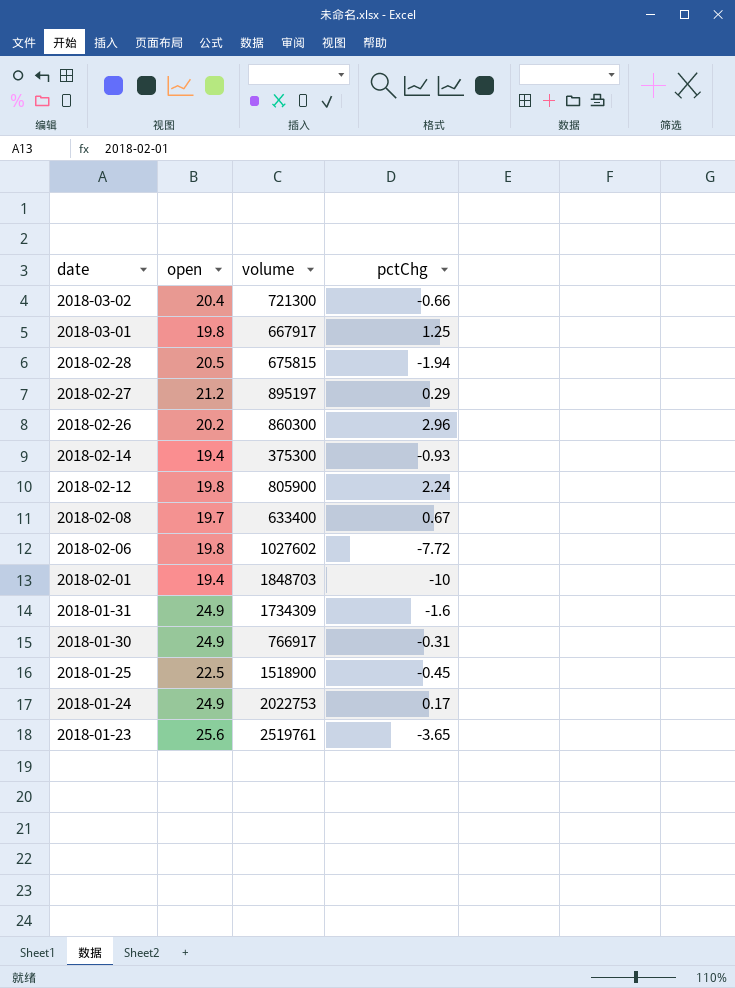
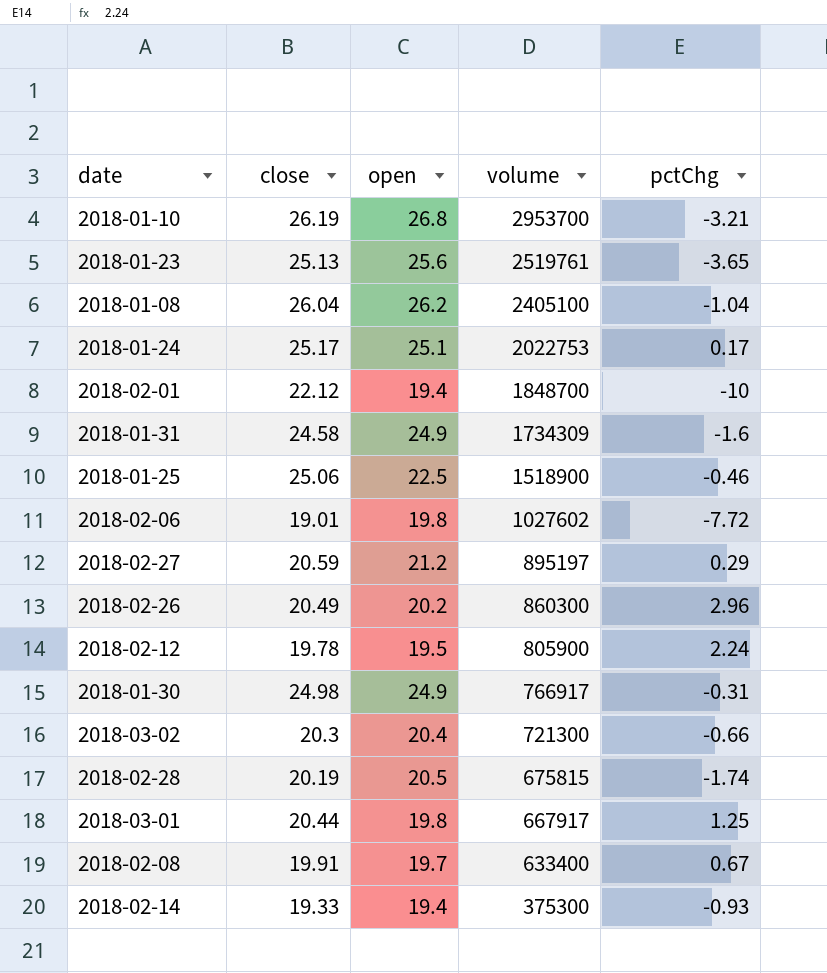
row order: date descending -> volume descending
column close | position: none -> 2
row 2018-01-10: none -> 26.19 | 26.8 | 2953700 | -3.21
row 2018-01-08: none -> 26.04 | 26.2 | 2405100 | -1.04
2018-01-24 | open: 24.9 -> 25.1
2018-02-01 | volume: 1848703 -> 1848700
2018-01-25 | pctChg: -0.45 -> -0.46
2018-02-12 | open: 19.8 -> 19.5
2018-02-28 | pctChg: -1.94 -> -1.74

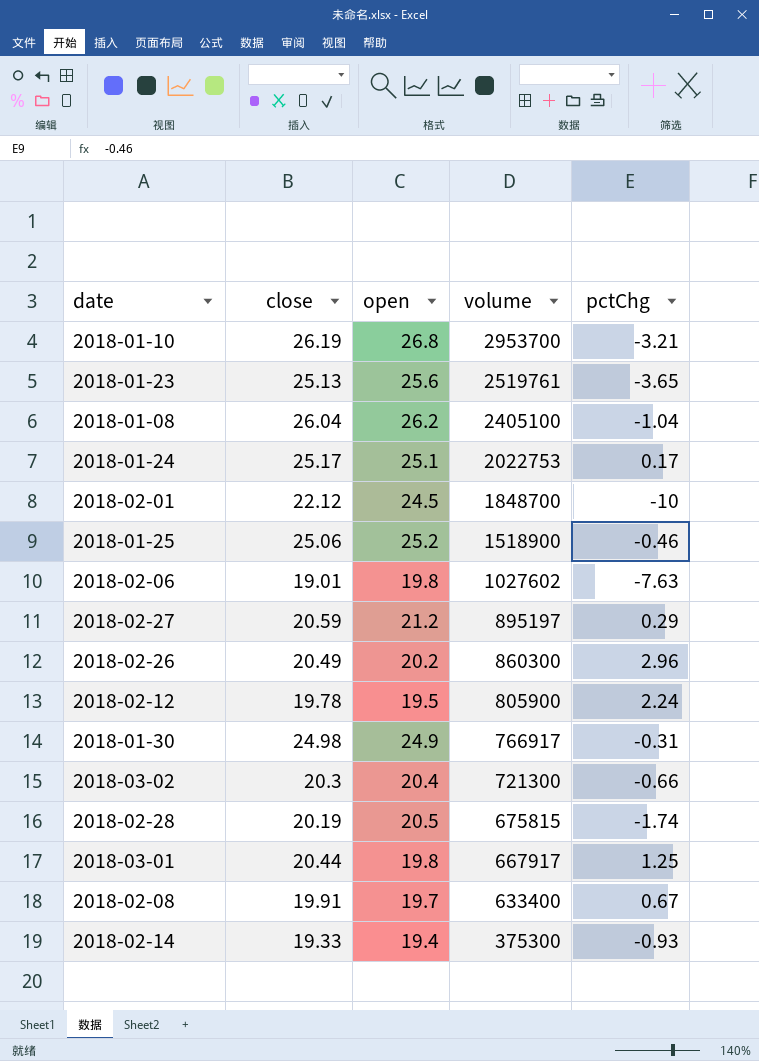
row 2018-01-31: 24.58 | 24.9 | 1734309 | -1.6 -> none
2018-02-01 | open: 19.4 -> 24.5
2018-01-25 | open: 22.5 -> 25.2
2018-02-06 | pctChg: -7.72 -> -7.63

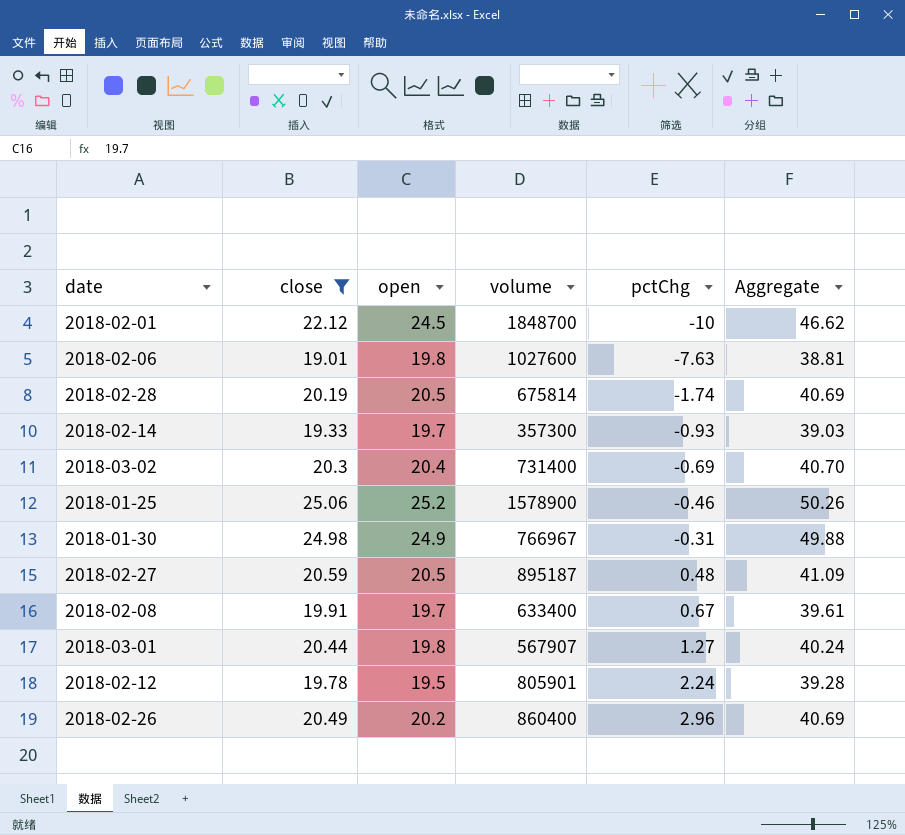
filter: none -> close <= 25.06
row order: volume descending -> pctChg ascending
column Aggregate | formula: none -> [close] + [open]
2018-02-06 | volume: 1027602 -> 1027600
2018-02-28 | volume: 675815 -> 675814
2018-02-14 | open: 19.4 -> 19.7
2018-02-14 | volume: 375300 -> 357300
2018-03-02 | volume: 721300 -> 731400
2018-03-02 | pctChg: -0.66 -> -0.69
2018-01-25 | volume: 1518900 -> 1578900
2018-01-30 | volume: 766917 -> 766967
2018-02-27 | open: 21.2 -> 20.5
2018-02-27 | volume: 895197 -> 895187
2018-02-27 | pctChg: 0.29 -> 0.48
2018-03-01 | volume: 667917 -> 567907
2018-03-01 | pctChg: 1.25 -> 1.27
2018-02-12 | volume: 805900 -> 805901
2018-02-26 | volume: 860300 -> 860400

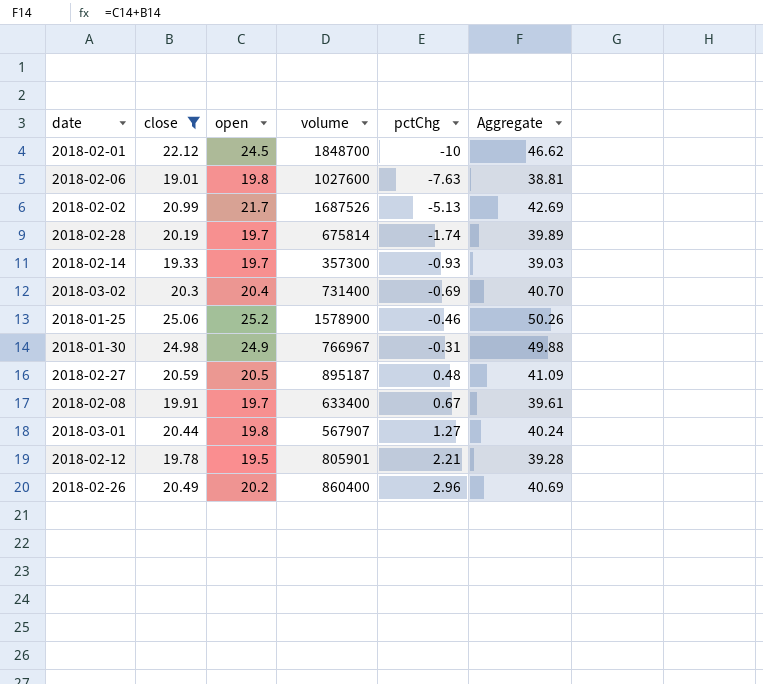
row 2018-02-02: none -> 20.99 | 21.7 | 1687526 | -5.13 | 42.69
2018-02-28 | open: 20.5 -> 19.7
2018-02-28 | Aggregate: 40.69 -> 39.89
2018-02-12 | pctChg: 2.24 -> 2.21

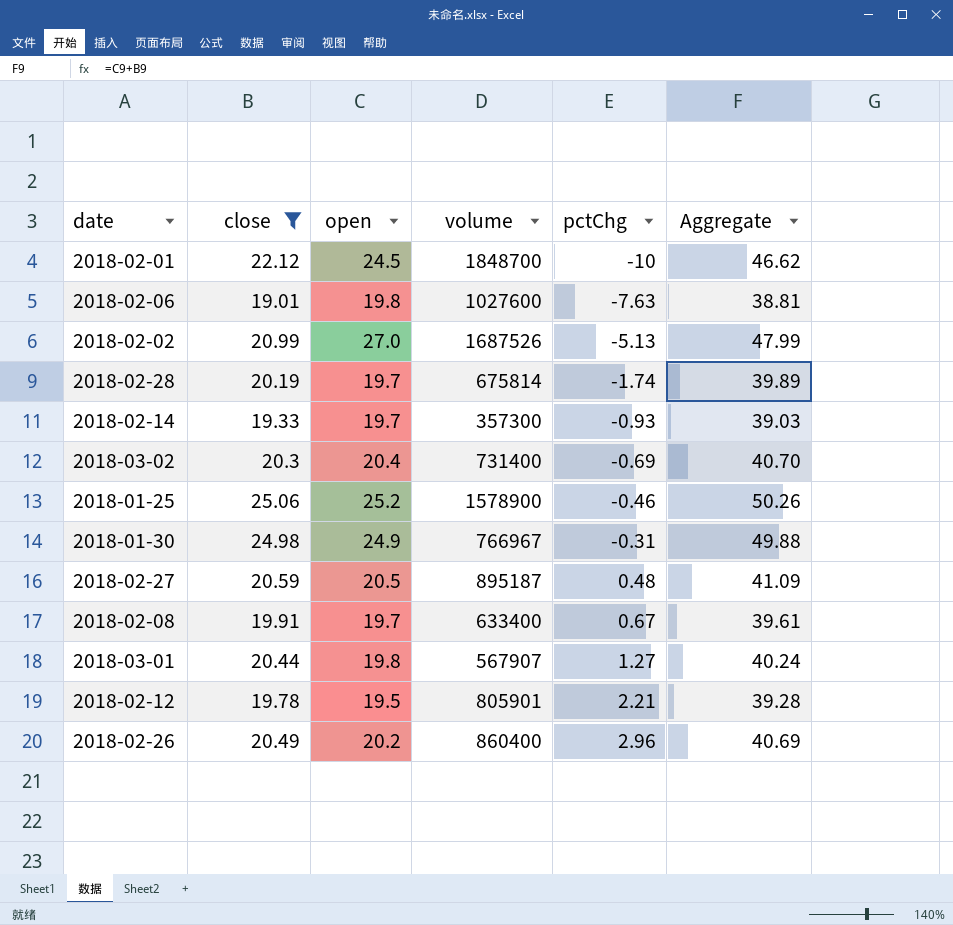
2018-02-02 | open: 21.7 -> 27.0
2018-02-02 | Aggregate: 42.69 -> 47.99

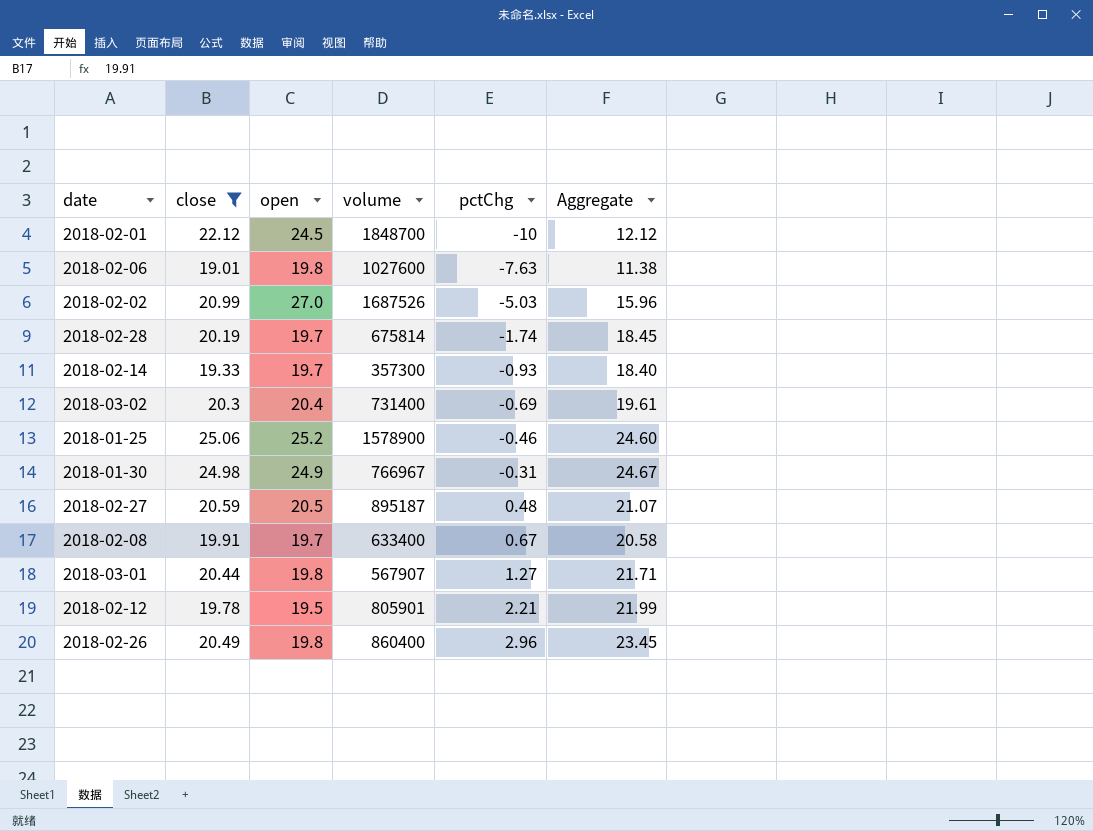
column Aggregate | formula: [close] + [open] -> [close] + [pctChg]
2018-02-02 | pctChg: -5.13 -> -5.03
2018-02-26 | open: 20.2 -> 19.8

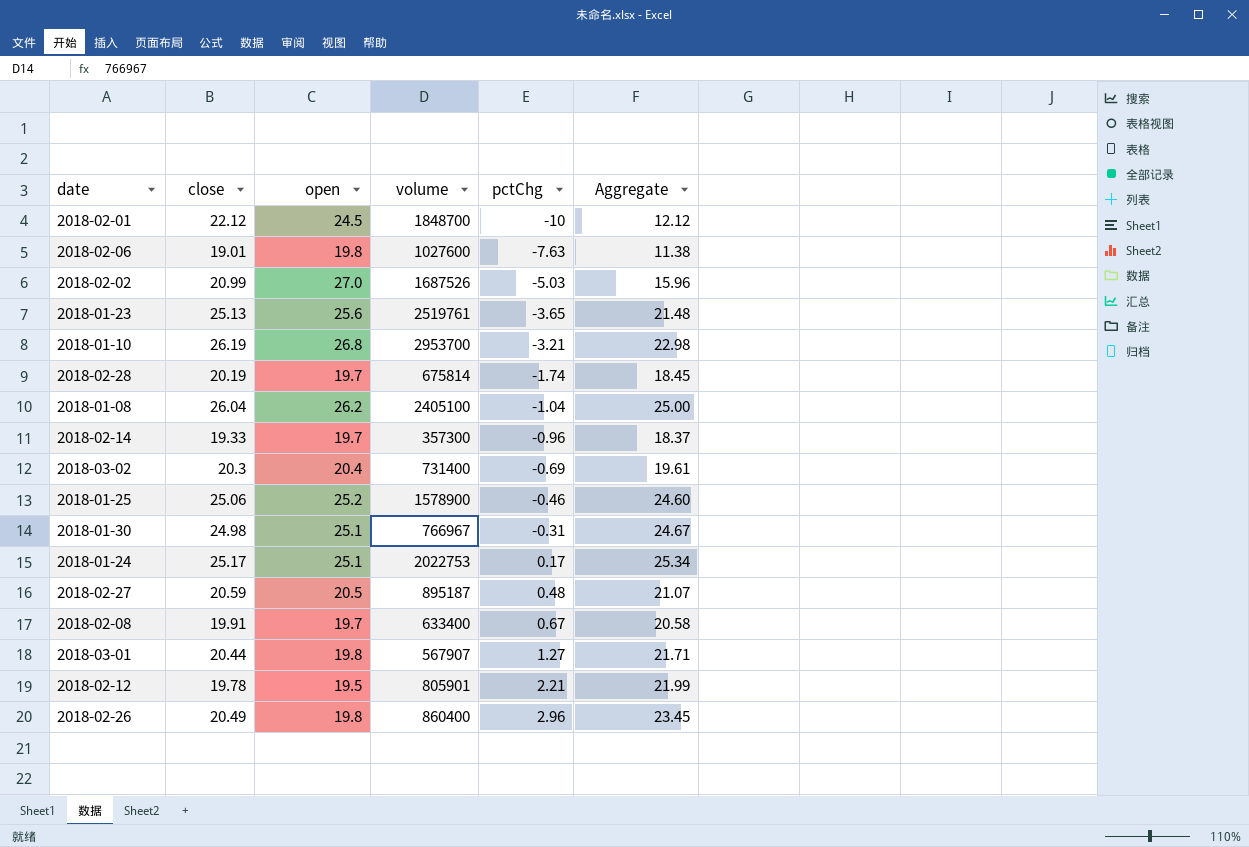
filter: close <= 25.06 -> none
2018-02-14 | pctChg: -0.93 -> -0.96
2018-02-14 | Aggregate: 18.40 -> 18.37
2018-01-30 | open: 24.9 -> 25.1

